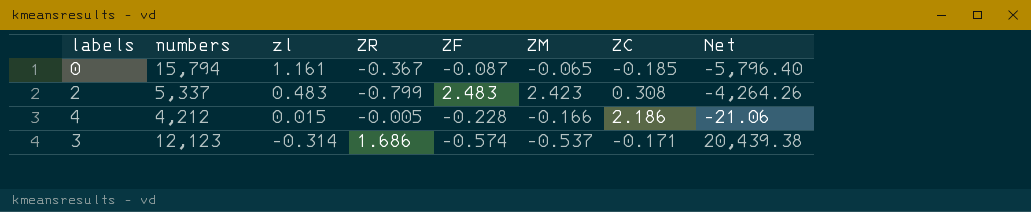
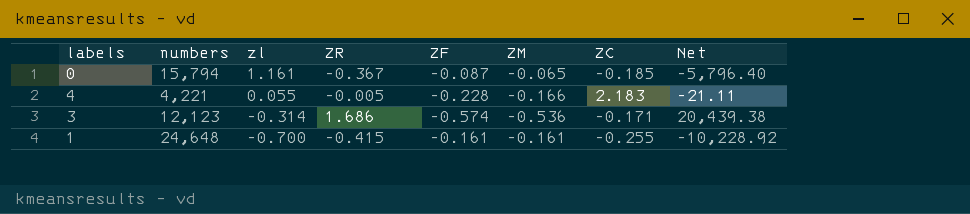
row 2: 5,337 | 0.483 | -0.799 | 2.483 | 2.423 | 0.308 | -4,264.26 -> none
4 | numbers: 4,212 -> 4,221
4 | zl: 0.015 -> 0.055
4 | ZC: 2.186 -> 2.183
4 | Net: -21.06 -> -21.11
3 | ZM: -0.537 -> -0.536
row 1: none -> 24,648 | -0.700 | -0.415 | -0.161 | -0.161 | -0.255 | -10,228.92

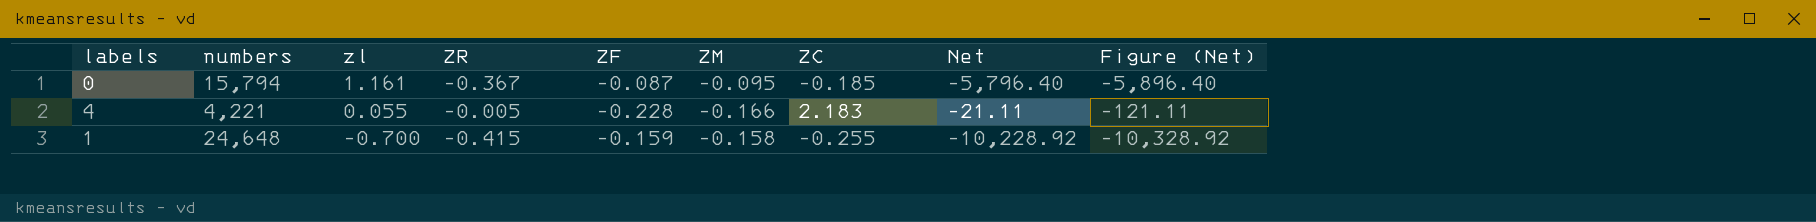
column Figure (Net) | formula: none -> [Net] - 100
row 3: 12,123 | -0.314 | 1.686 | -0.574 | -0.536 | -0.171 | 20,439.38 -> none
0 | ZM: -0.065 -> -0.095
1 | ZF: -0.161 -> -0.159
1 | ZM: -0.161 -> -0.158

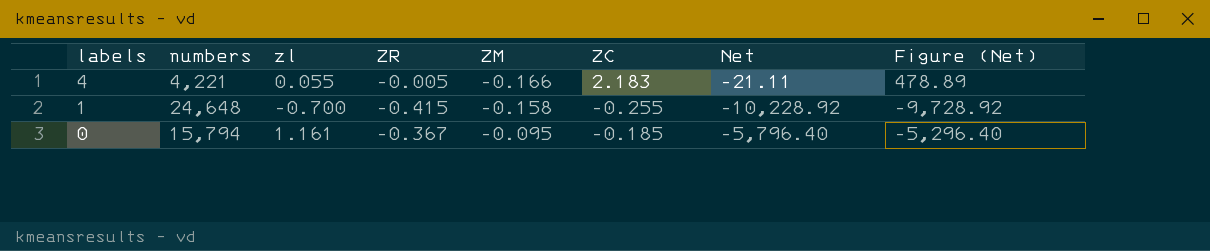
row order: zl descending -> labels descending
column ZF | position: 5 -> none
column Figure (Net) | formula: [Net] - 100 -> [Net] + 500

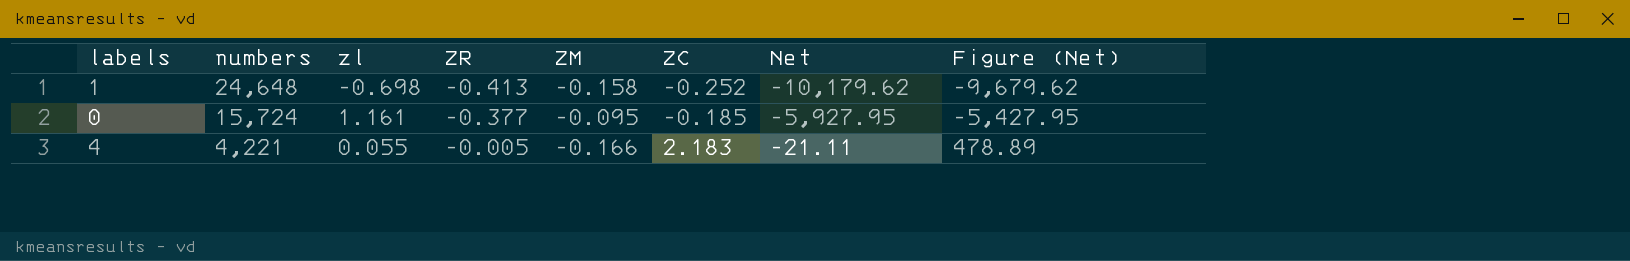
row order: labels descending -> numbers descending
1 | zl: -0.700 -> -0.698
1 | ZR: -0.415 -> -0.413
1 | ZC: -0.255 -> -0.252
1 | Net: -10,228.92 -> -10,179.62
1 | Figure (Net): -9,728.92 -> -9,679.62
0 | numbers: 15,794 -> 15,724
0 | ZR: -0.367 -> -0.377
0 | Net: -5,796.40 -> -5,927.95
0 | Figure (Net): -5,296.40 -> -5,427.95

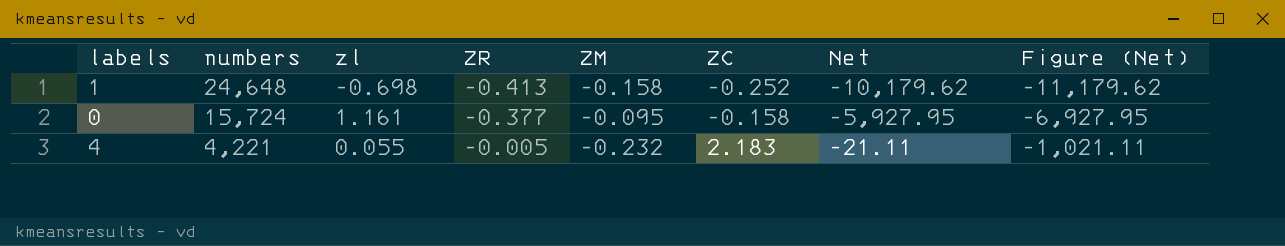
column Figure (Net) | formula: [Net] + 500 -> [Net] - 1000
0 | ZC: -0.185 -> -0.158
4 | ZM: -0.166 -> -0.232

